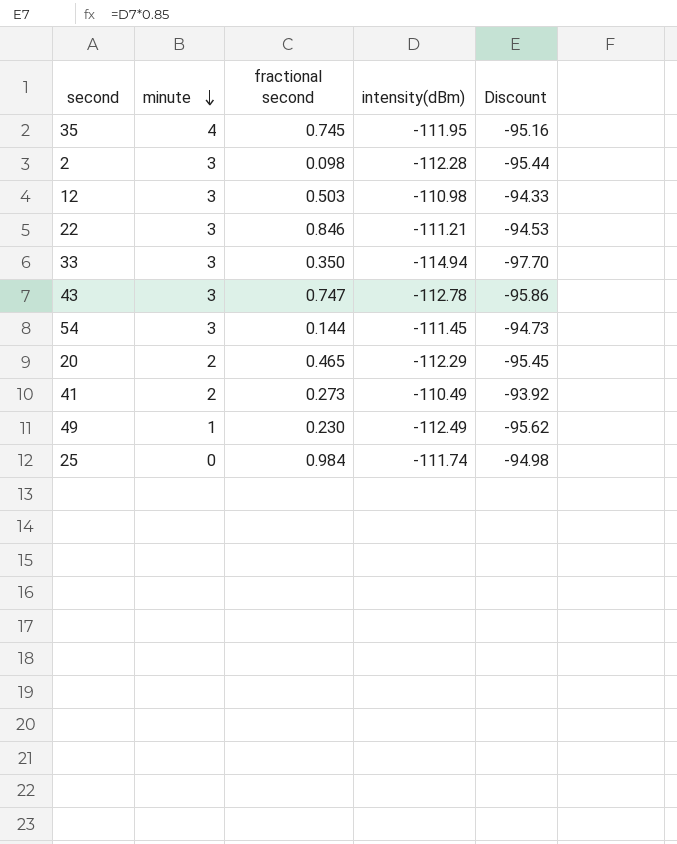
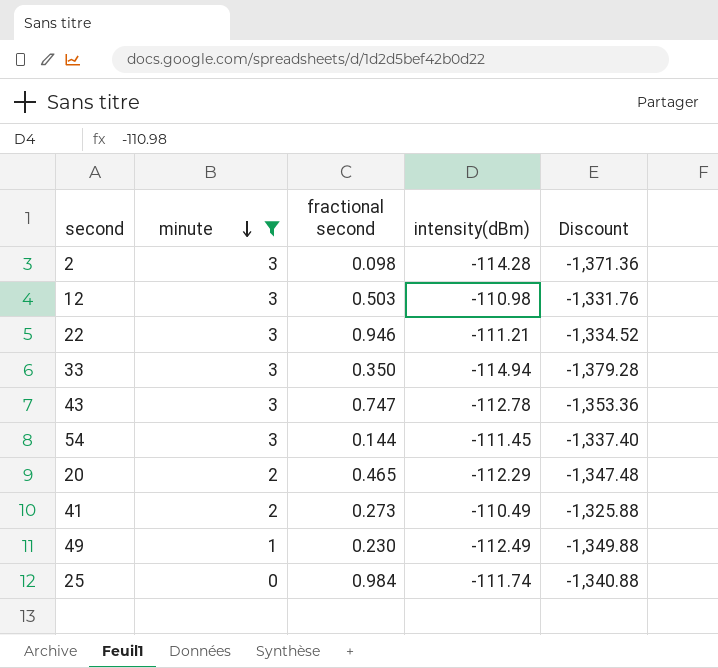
filter: none -> minute != 4
column Discount | formula: [intensity(dBm)] * 0.85 -> [intensity(dBm)] * 12
2 | intensity(dBm): -112.28 -> -114.28
22 | fractional second: 0.846 -> 0.946

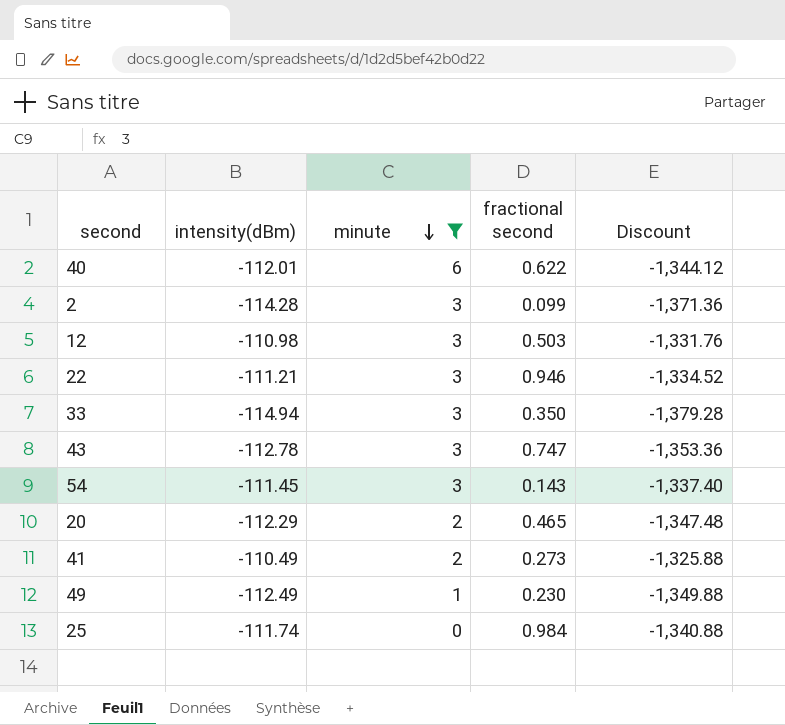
column intensity(dBm) | position: 4 -> 2
row 40: none -> -112.01 | 6 | 0.622 | -1,344.12
2 | fractional second: 0.098 -> 0.099
54 | fractional second: 0.144 -> 0.143

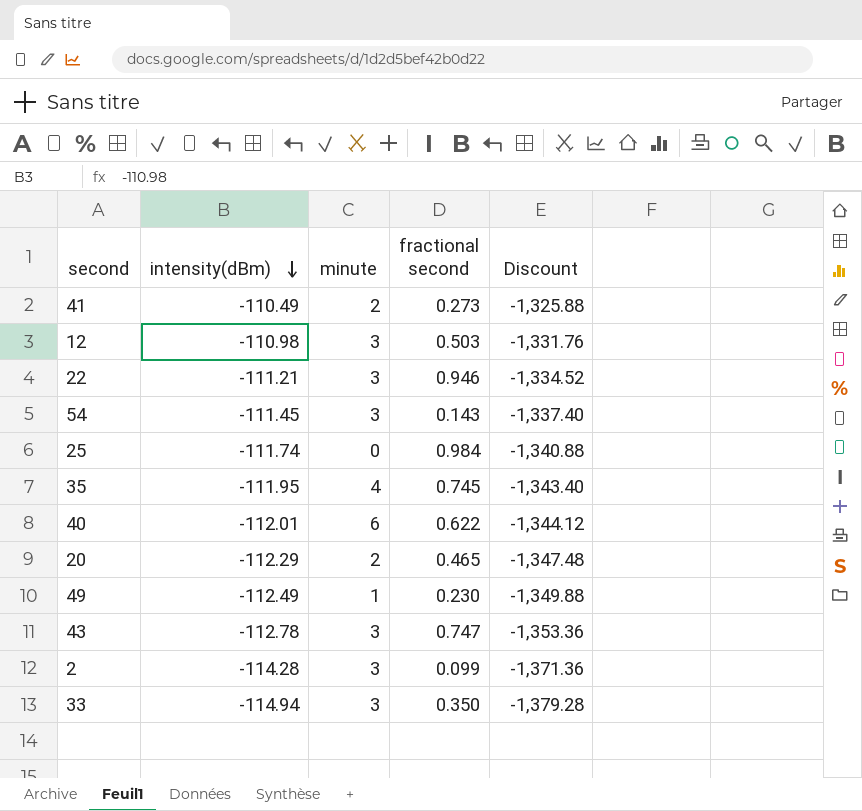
filter: minute != 4 -> none
row order: minute descending -> intensity(dBm) descending

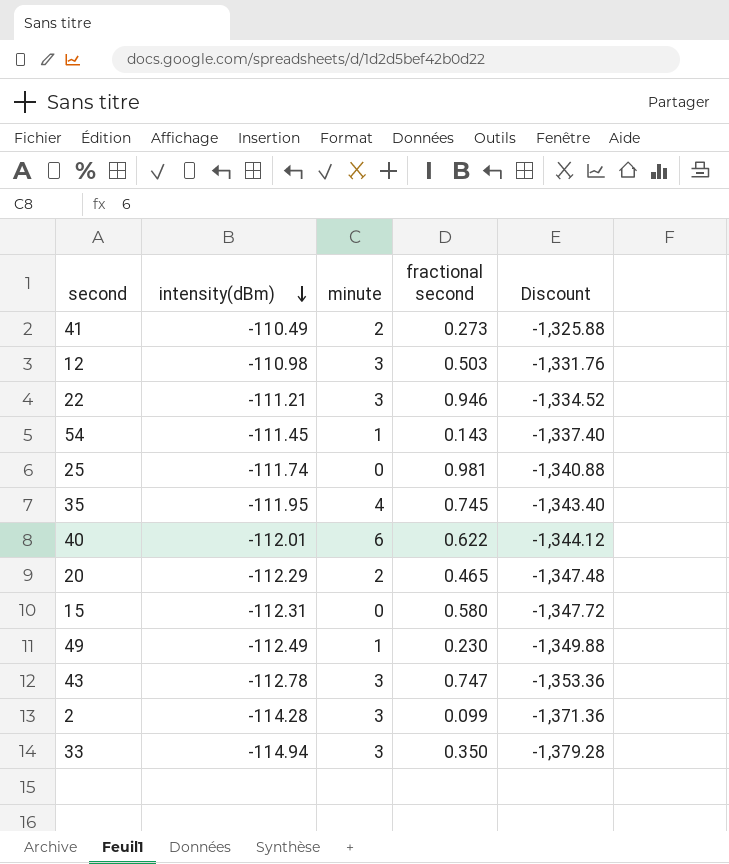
54 | minute: 3 -> 1
25 | fractional second: 0.984 -> 0.981
row 15: none -> -112.31 | 0 | 0.580 | -1,347.72

